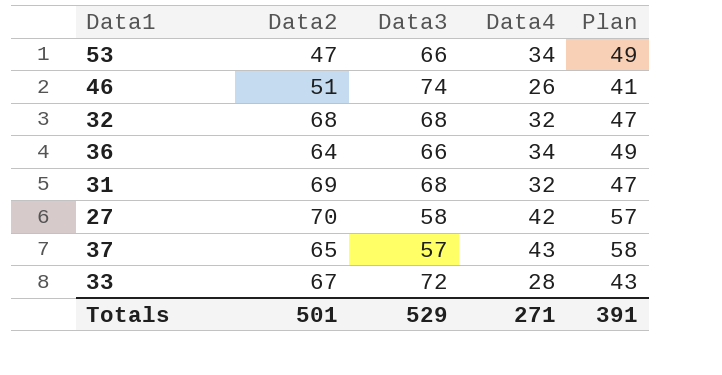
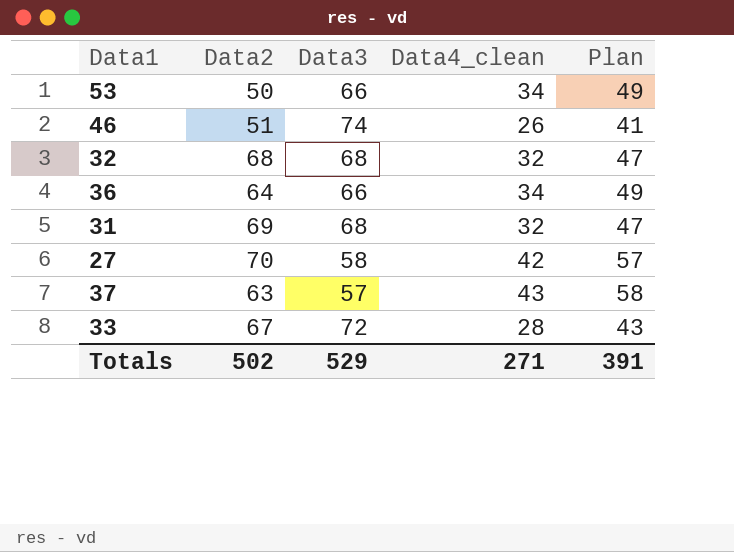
column name: Data4 -> Data4_clean
53 | Data2: 47 -> 50
37 | Data2: 65 -> 63
Totals | Data2: 501 -> 502

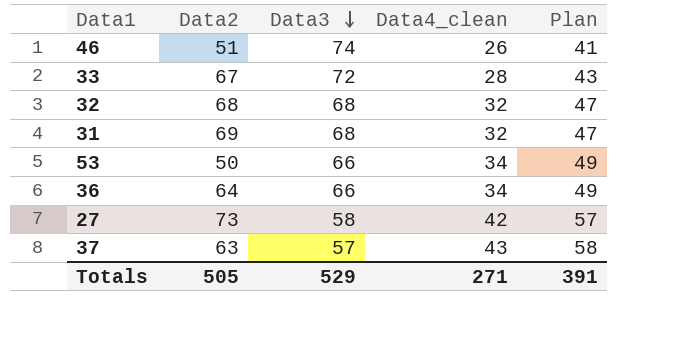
row order: none -> Data3 descending
27 | Data2: 70 -> 73
Totals | Data2: 502 -> 505

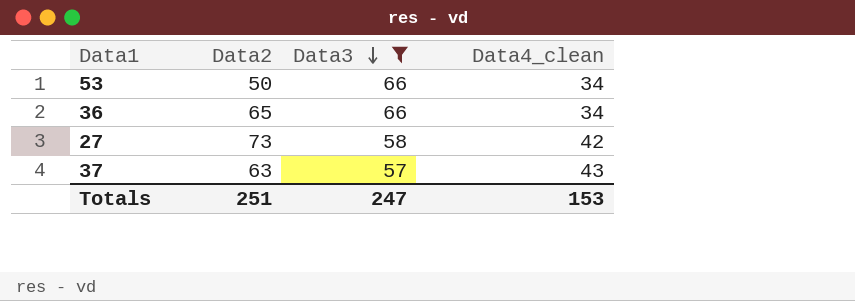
filter: none -> Data3 <= 66
column Plan | formula: [Data4_clean] + 15 -> none
36 | Data2: 64 -> 65
Totals | Data2: 505 -> 251
Totals | Data3: 529 -> 247
Totals | Data4_clean: 271 -> 153

